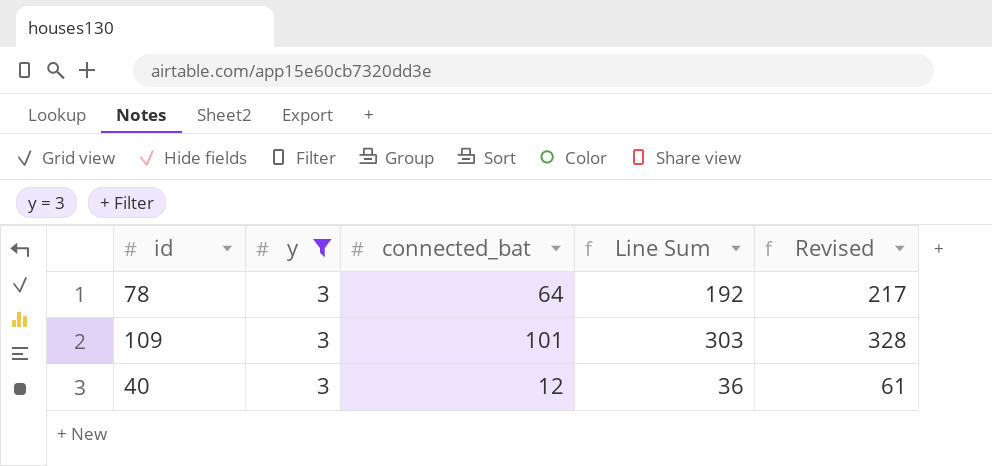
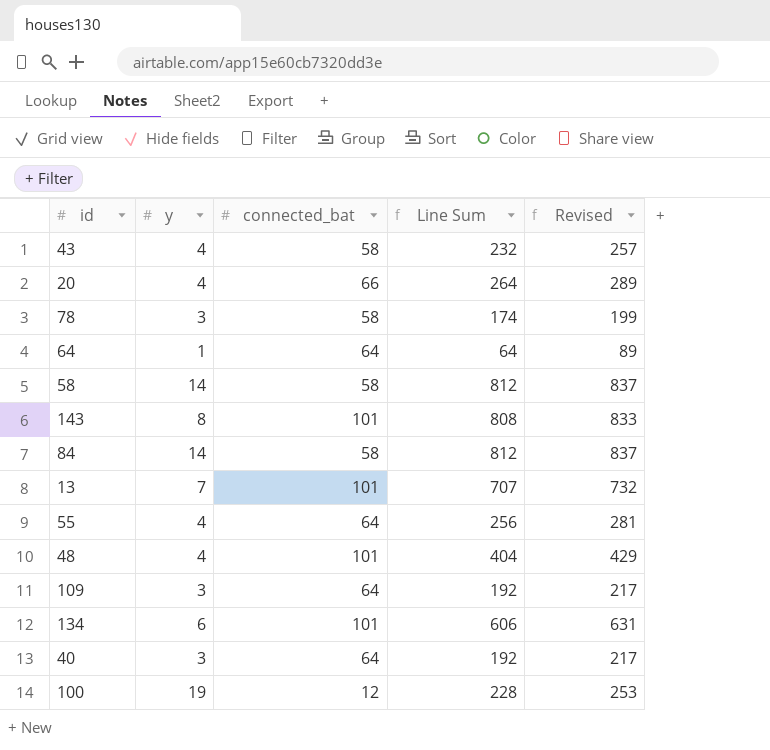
filter: y = 3 -> none
78 | connected_bat: 64 -> 58
78 | Line Sum: 192 -> 174
78 | Revised: 217 -> 199
109 | connected_bat: 101 -> 64
109 | Line Sum: 303 -> 192
109 | Revised: 328 -> 217
40 | connected_bat: 12 -> 64
40 | Line Sum: 36 -> 192
40 | Revised: 61 -> 217

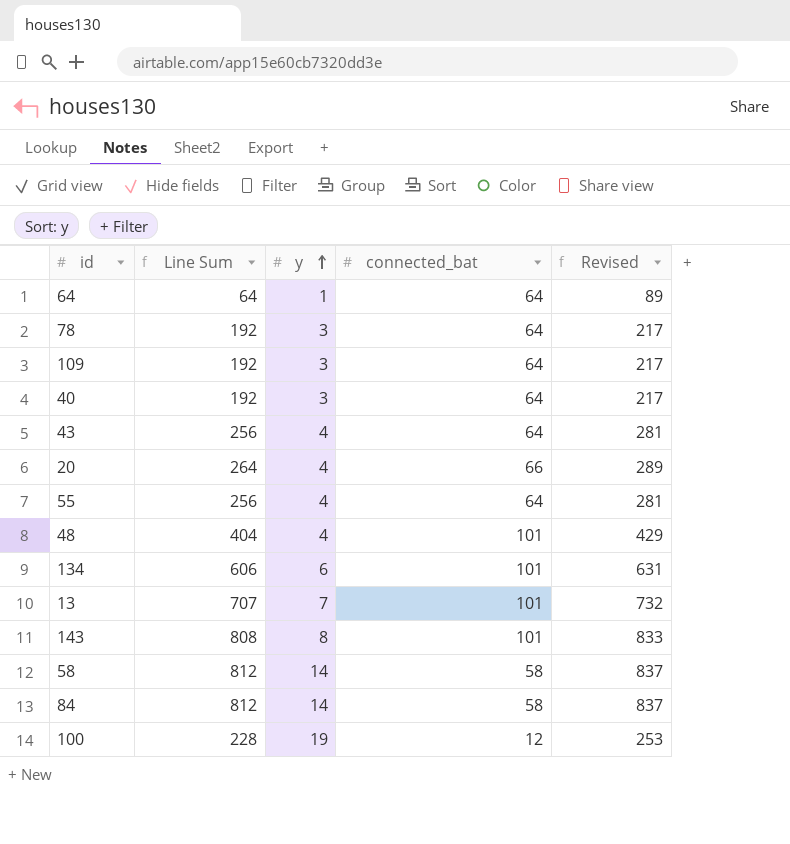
row order: none -> y ascending
column Line Sum | position: 4 -> 2
78 | Line Sum: 174 -> 192
78 | connected_bat: 58 -> 64
78 | Revised: 199 -> 217
43 | Line Sum: 232 -> 256
43 | connected_bat: 58 -> 64
43 | Revised: 257 -> 281

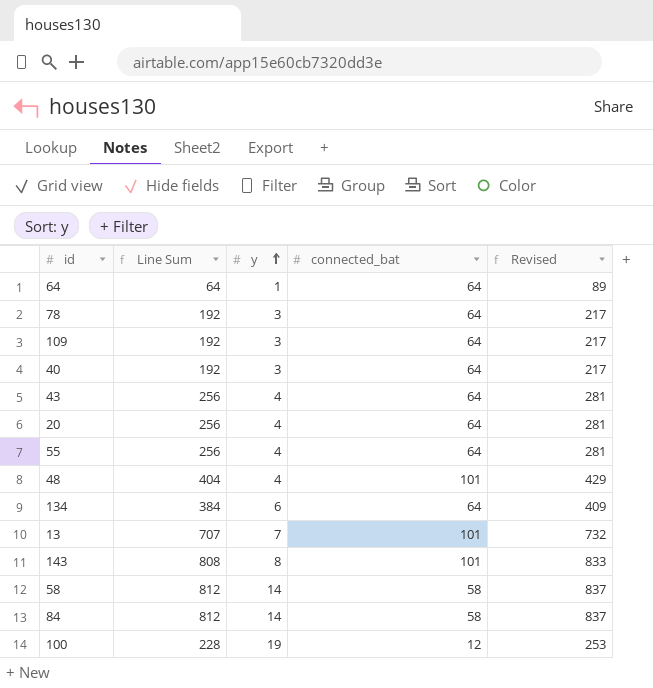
20 | Line Sum: 264 -> 256
20 | connected_bat: 66 -> 64
20 | Revised: 289 -> 281
134 | Line Sum: 606 -> 384
134 | connected_bat: 101 -> 64
134 | Revised: 631 -> 409

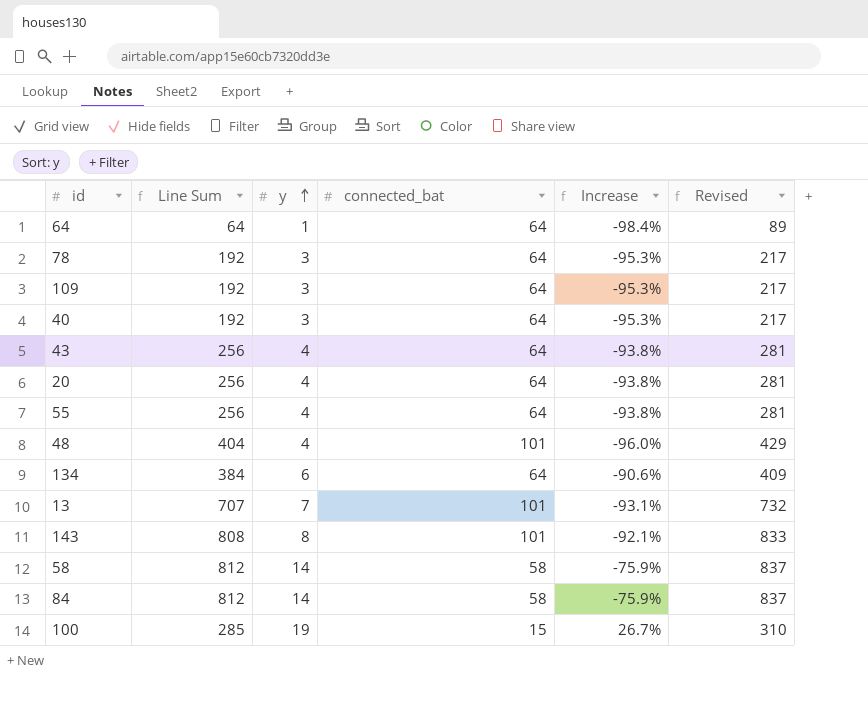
column Increase | formula: none -> ([y] - [connected_bat]) / [connected_bat]
100 | Line Sum: 228 -> 285
100 | connected_bat: 12 -> 15
100 | Revised: 253 -> 310

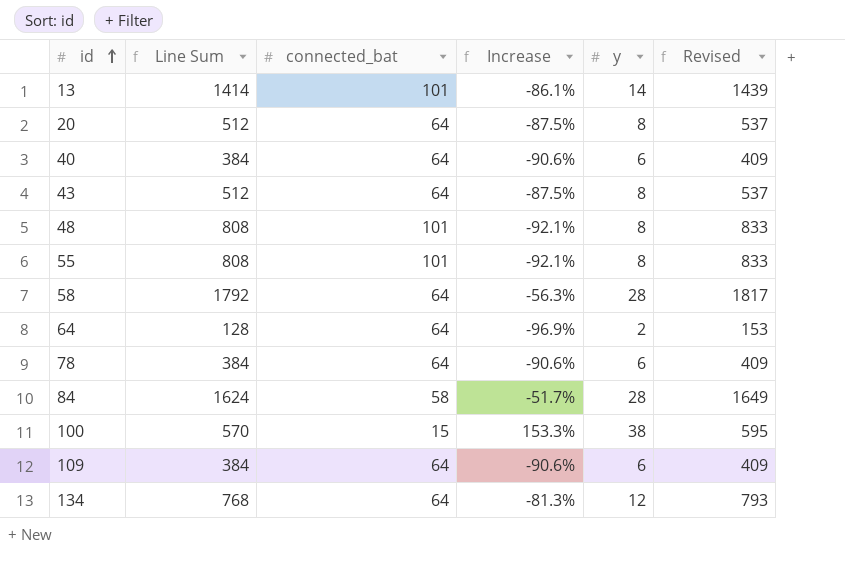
row order: y ascending -> id ascending
column y | position: 3 -> 5
row 143: 808 | 8 | 101 | -92.1% | 833 -> none
13 | Line Sum: 707 -> 1414
13 | Increase: -93.1% -> -86.1%
13 | y: 7 -> 14
13 | Revised: 732 -> 1439
20 | Line Sum: 256 -> 512
20 | Increase: -93.8% -> -87.5%
20 | y: 4 -> 8
20 | Revised: 281 -> 537
40 | Line Sum: 192 -> 384
40 | Increase: -95.3% -> -90.6%
40 | y: 3 -> 6
40 | Revised: 217 -> 409
43 | Line Sum: 256 -> 512
43 | Increase: -93.8% -> -87.5%
43 | y: 4 -> 8
43 | Revised: 281 -> 537
48 | Line Sum: 404 -> 808
48 | Increase: -96.0% -> -92.1%
48 | y: 4 -> 8
48 | Revised: 429 -> 833
55 | Line Sum: 256 -> 808
55 | connected_bat: 64 -> 101
55 | Increase: -93.8% -> -92.1%
55 | y: 4 -> 8
55 | Revised: 281 -> 833
58 | Line Sum: 812 -> 1792
58 | connected_bat: 58 -> 64
58 | Increase: -75.9% -> -56.3%
58 | y: 14 -> 28
58 | Revised: 837 -> 1817
64 | Line Sum: 64 -> 128
64 | Increase: -98.4% -> -96.9%
64 | y: 1 -> 2
64 | Revised: 89 -> 153
78 | Line Sum: 192 -> 384
78 | Increase: -95.3% -> -90.6%
78 | y: 3 -> 6
78 | Revised: 217 -> 409
84 | Line Sum: 812 -> 1624
84 | Increase: -75.9% -> -51.7%
84 | y: 14 -> 28
84 | Revised: 837 -> 1649
100 | Line Sum: 285 -> 570
100 | Increase: 26.7% -> 153.3%
100 | y: 19 -> 38
100 | Revised: 310 -> 595
109 | Line Sum: 192 -> 384
109 | Increase: -95.3% -> -90.6%
109 | y: 3 -> 6
109 | Revised: 217 -> 409
134 | Line Sum: 384 -> 768
134 | Increase: -90.6% -> -81.3%
134 | y: 6 -> 12
134 | Revised: 409 -> 793

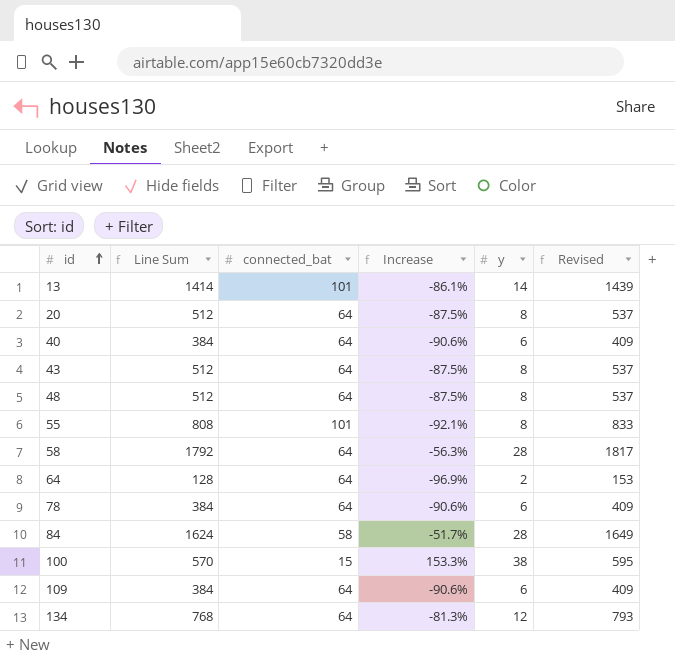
48 | Line Sum: 808 -> 512
48 | connected_bat: 101 -> 64
48 | Increase: -92.1% -> -87.5%
48 | Revised: 833 -> 537

